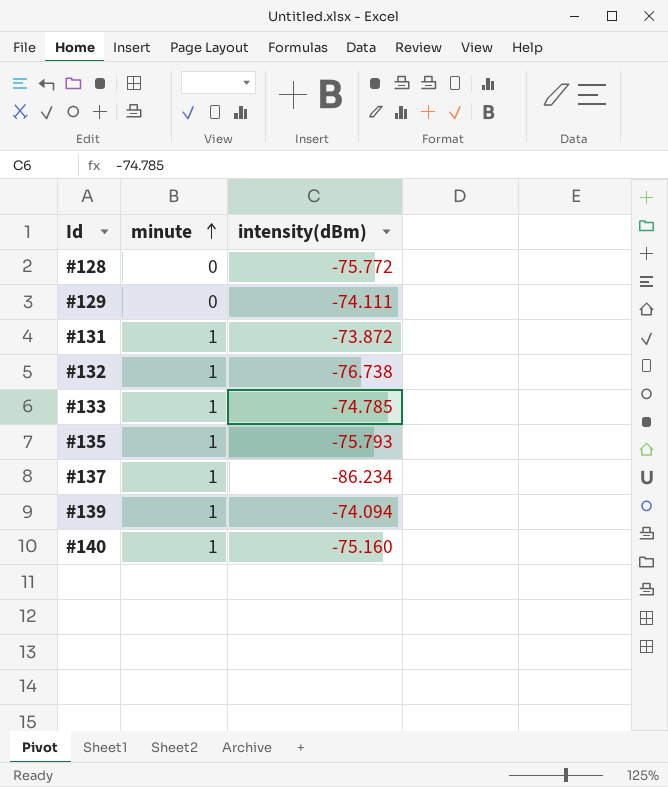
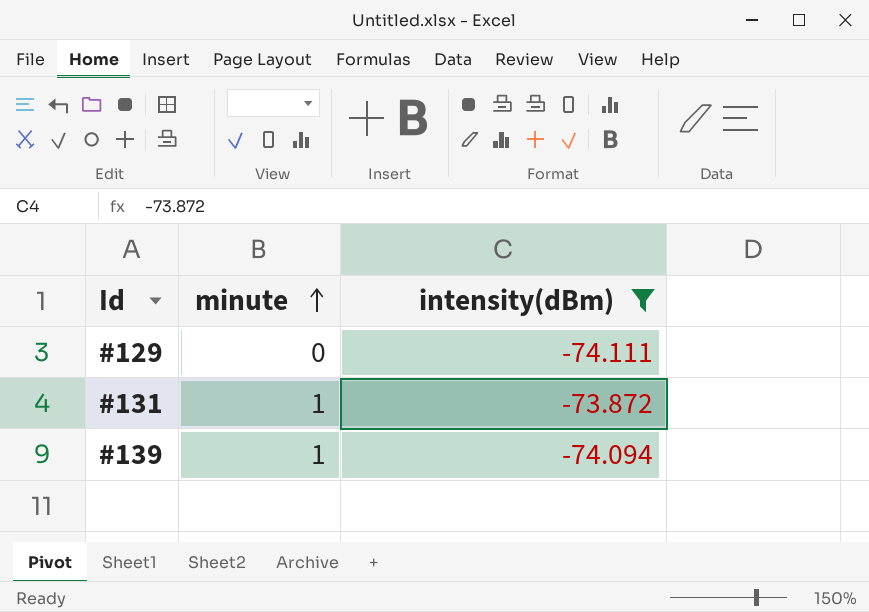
filter: none -> intensity(dBm) >= -74.111

